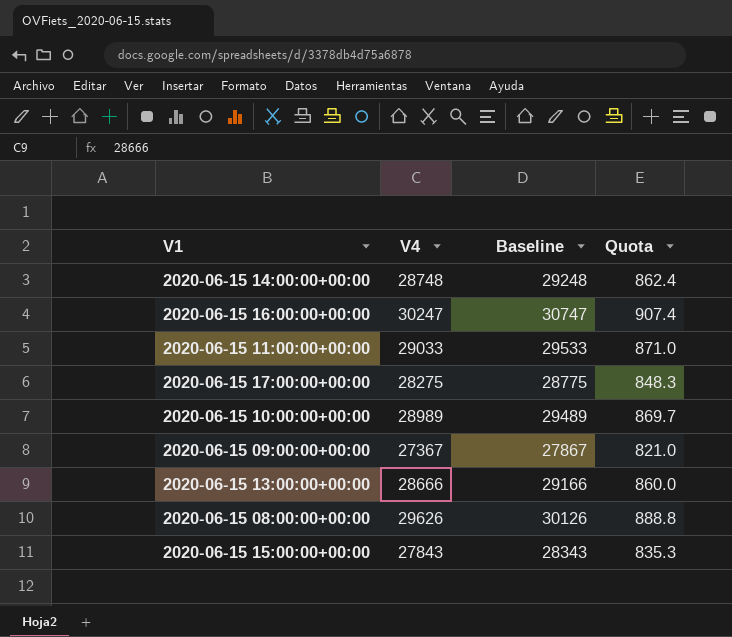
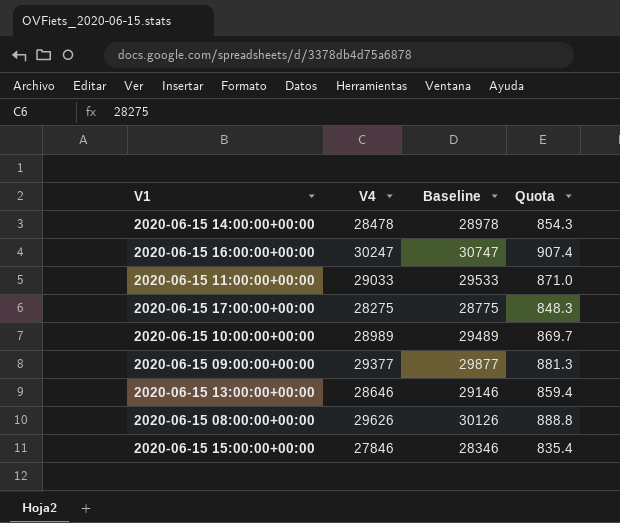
2020-06-15 14:00:00+00:00 | V4: 28748 -> 28478
2020-06-15 14:00:00+00:00 | Baseline: 29248 -> 28978
2020-06-15 14:00:00+00:00 | Quota: 862.4 -> 854.3
2020-06-15 09:00:00+00:00 | V4: 27367 -> 29377
2020-06-15 09:00:00+00:00 | Baseline: 27867 -> 29877
2020-06-15 09:00:00+00:00 | Quota: 821.0 -> 881.3
2020-06-15 13:00:00+00:00 | V4: 28666 -> 28646
2020-06-15 13:00:00+00:00 | Baseline: 29166 -> 29146
2020-06-15 13:00:00+00:00 | Quota: 860.0 -> 859.4
2020-06-15 15:00:00+00:00 | V4: 27843 -> 27846
2020-06-15 15:00:00+00:00 | Baseline: 28343 -> 28346
2020-06-15 15:00:00+00:00 | Quota: 835.3 -> 835.4

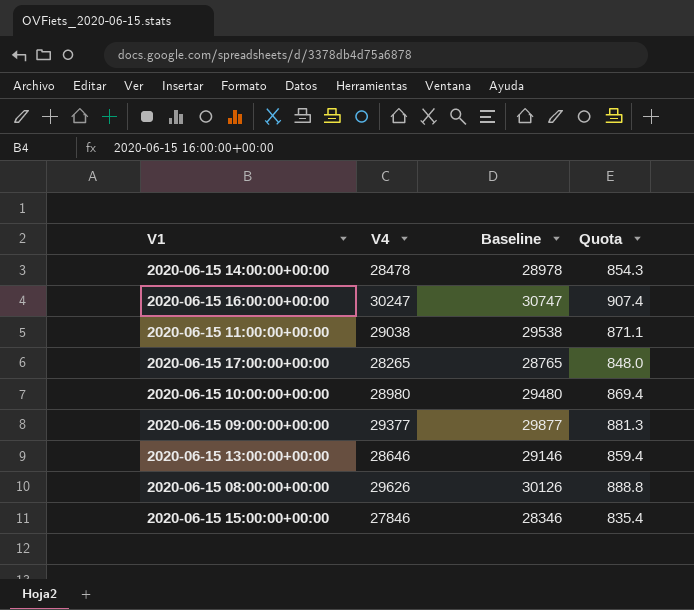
2020-06-15 11:00:00+00:00 | V4: 29033 -> 29038
2020-06-15 11:00:00+00:00 | Baseline: 29533 -> 29538
2020-06-15 11:00:00+00:00 | Quota: 871.0 -> 871.1
2020-06-15 17:00:00+00:00 | V4: 28275 -> 28265
2020-06-15 17:00:00+00:00 | Baseline: 28775 -> 28765
2020-06-15 17:00:00+00:00 | Quota: 848.3 -> 848.0
2020-06-15 10:00:00+00:00 | V4: 28989 -> 28980
2020-06-15 10:00:00+00:00 | Baseline: 29489 -> 29480
2020-06-15 10:00:00+00:00 | Quota: 869.7 -> 869.4

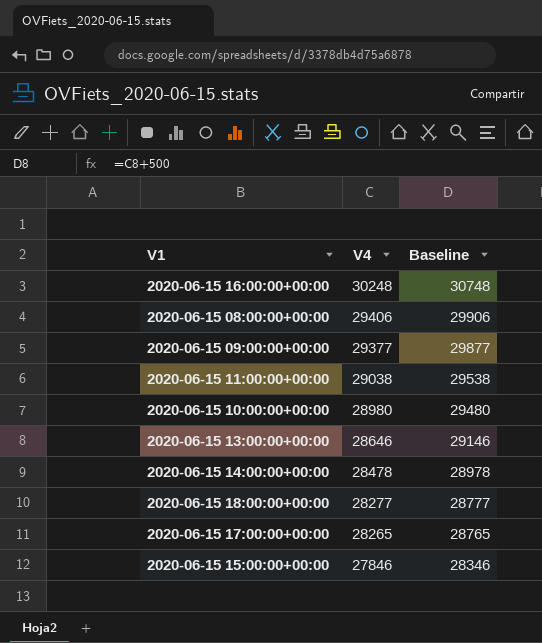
row order: none -> V4 descending
column Quota | formula: [V4] * 0.03 -> none
2020-06-15 16:00:00+00:00 | V4: 30247 -> 30248
2020-06-15 16:00:00+00:00 | Baseline: 30747 -> 30748
2020-06-15 08:00:00+00:00 | V4: 29626 -> 29406
2020-06-15 08:00:00+00:00 | Baseline: 30126 -> 29906
row 2020-06-15 18:00:00+00:00: none -> 28277 | 28777

